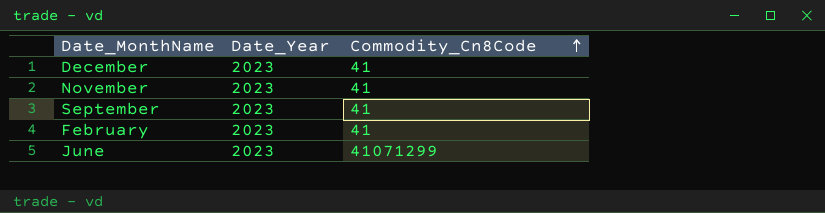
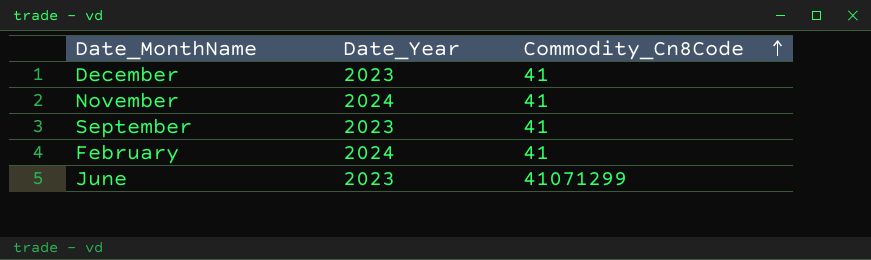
November | Date_Year: 2023 -> 2024
February | Date_Year: 2023 -> 2024

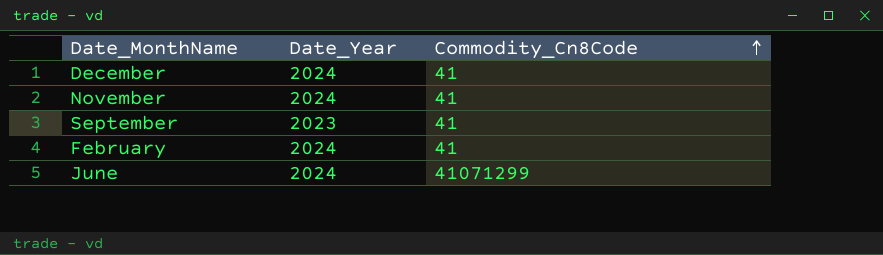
December | Date_Year: 2023 -> 2024
June | Date_Year: 2023 -> 2024

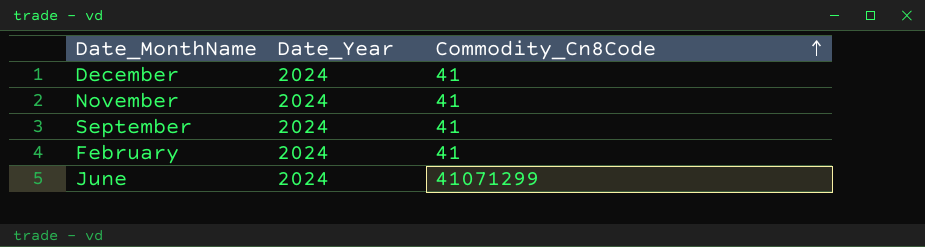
September | Date_Year: 2023 -> 2024

